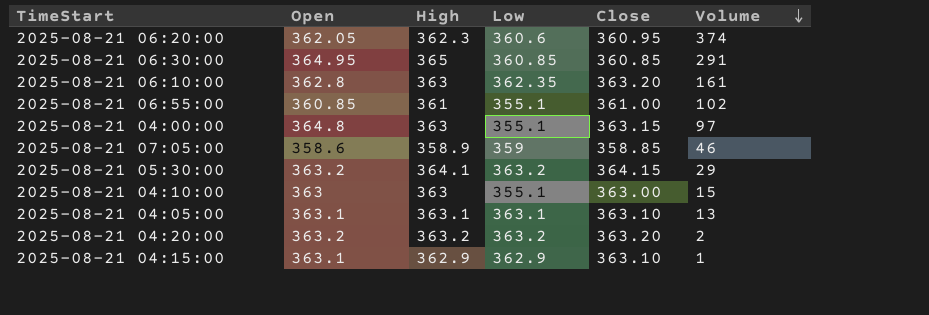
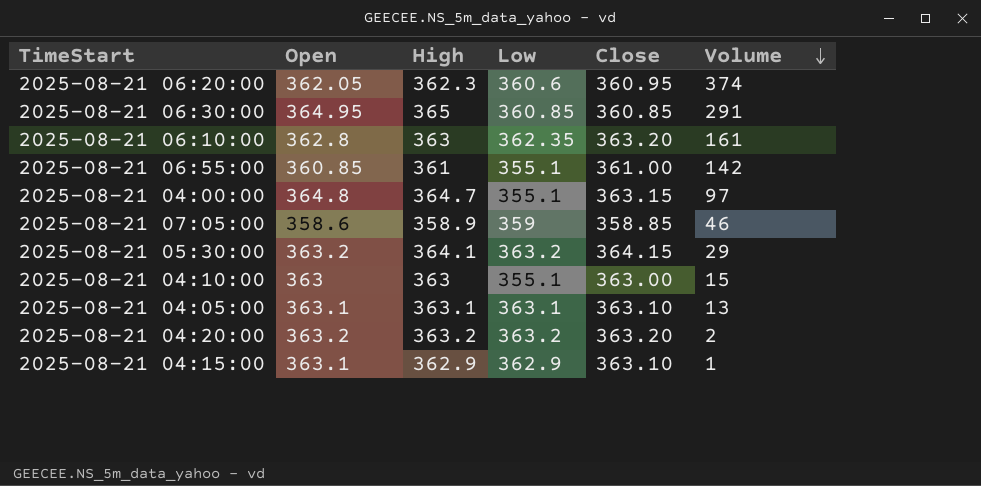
2025-08-21 06:55:00 | Volume: 102 -> 142
2025-08-21 04:00:00 | High: 363 -> 364.7

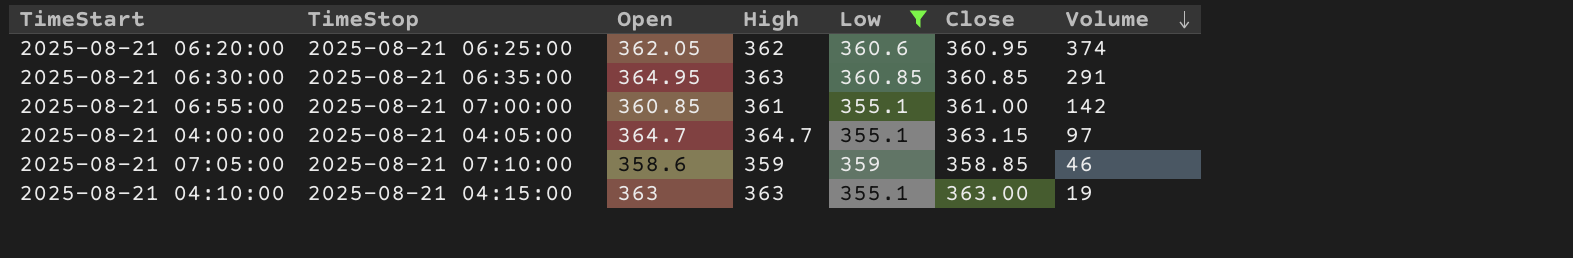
filter: none -> Low <= 360.85
column TimeStop | position: none -> 2
2025-08-21 06:20:00 | High: 362.3 -> 362
2025-08-21 06:30:00 | High: 365 -> 363
2025-08-21 04:00:00 | Open: 364.8 -> 364.7
2025-08-21 07:05:00 | High: 358.9 -> 359
2025-08-21 04:10:00 | Volume: 15 -> 19

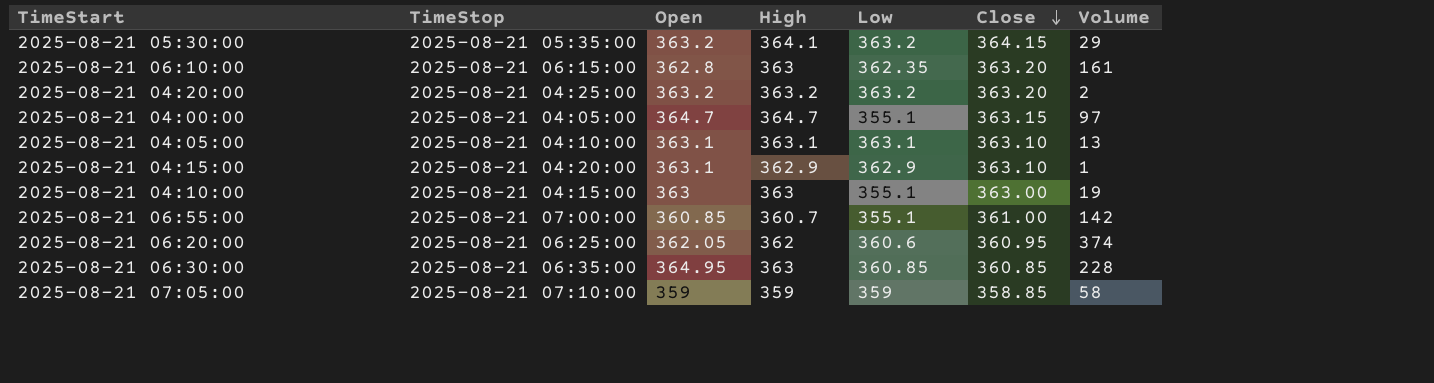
filter: Low <= 360.85 -> none
row order: Volume descending -> Close descending
2025-08-21 06:55:00 | High: 361 -> 360.7
2025-08-21 06:30:00 | Volume: 291 -> 228
2025-08-21 07:05:00 | Open: 358.6 -> 359
2025-08-21 07:05:00 | Volume: 46 -> 58

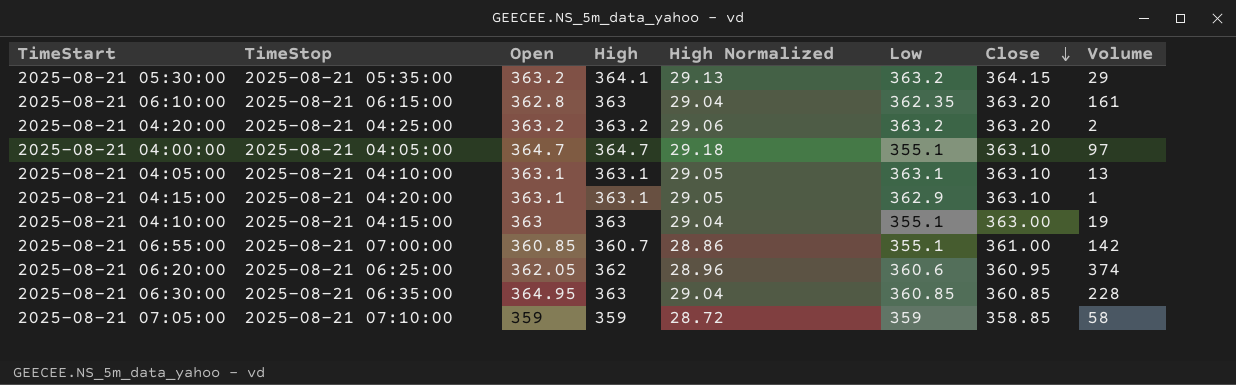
column High Normalized | formula: none -> [High] * 0.08
2025-08-21 04:00:00 | Close: 363.15 -> 363.10
2025-08-21 04:15:00 | High: 362.9 -> 363.1

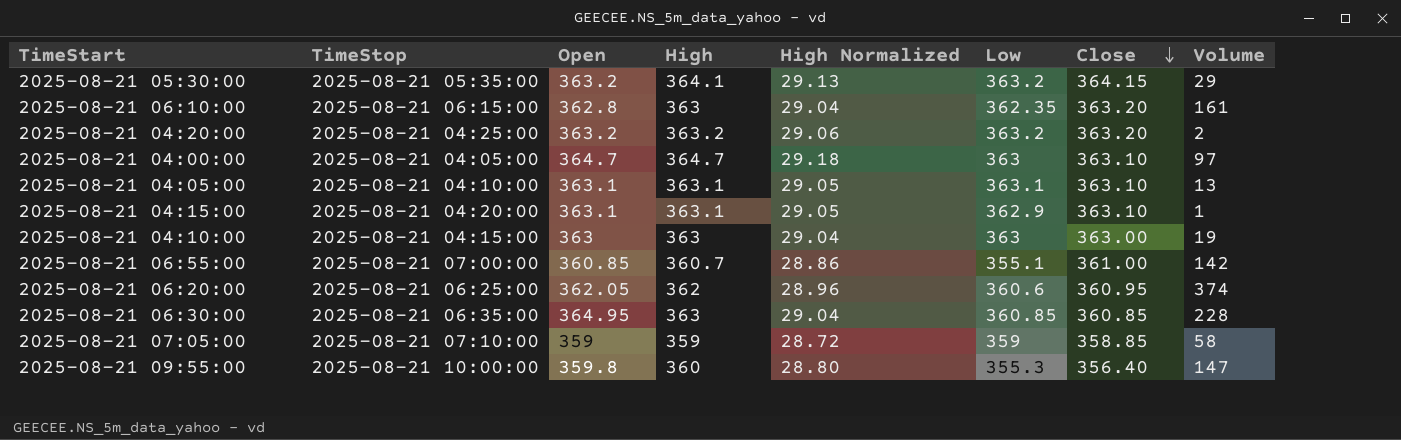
2025-08-21 04:00:00 | Low: 355.1 -> 363
2025-08-21 04:10:00 | Low: 355.1 -> 363
row 2025-08-21 09:55:00: none -> 2025-08-21 10:00:00 | 359.8 | 360 | 28.80 | 355.3 | 356.40 | 147

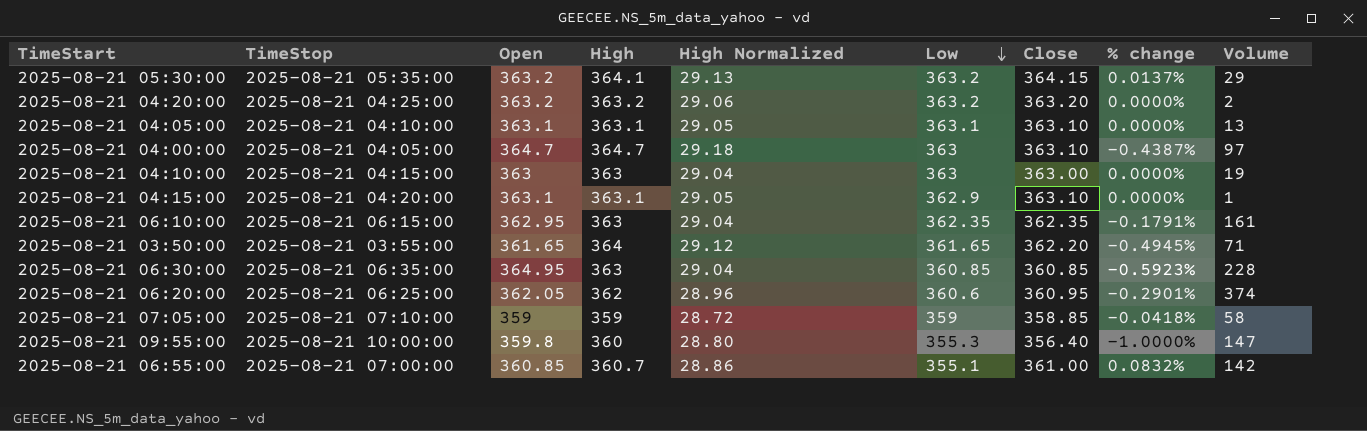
row order: Close descending -> Low descending
column % change | formula: none -> ([Close] - [High]) / [High]
2025-08-21 06:10:00 | Open: 362.8 -> 362.95
2025-08-21 06:10:00 | Close: 363.20 -> 362.35
row 2025-08-21 03:50:00: none -> 2025-08-21 03:55:00 | 361.65 | 364 | 29.12 | 361.65 | 362.20 | -0.4945% | 71

